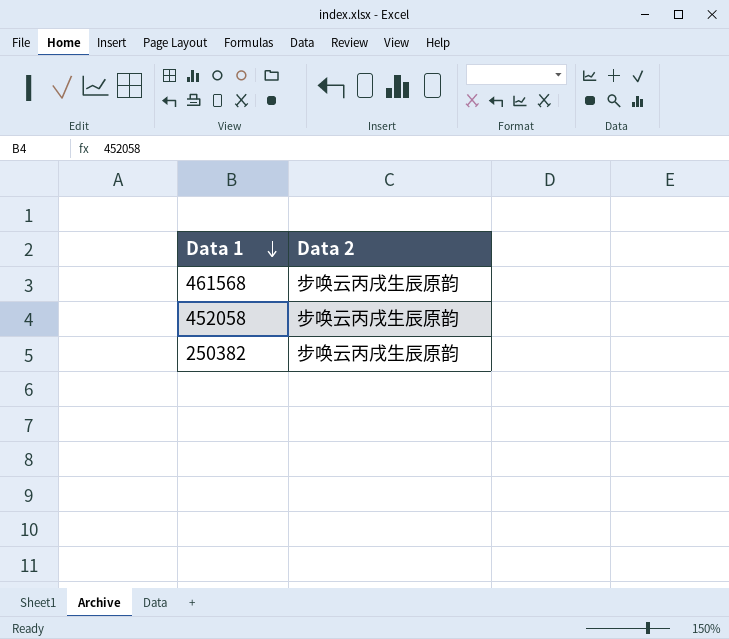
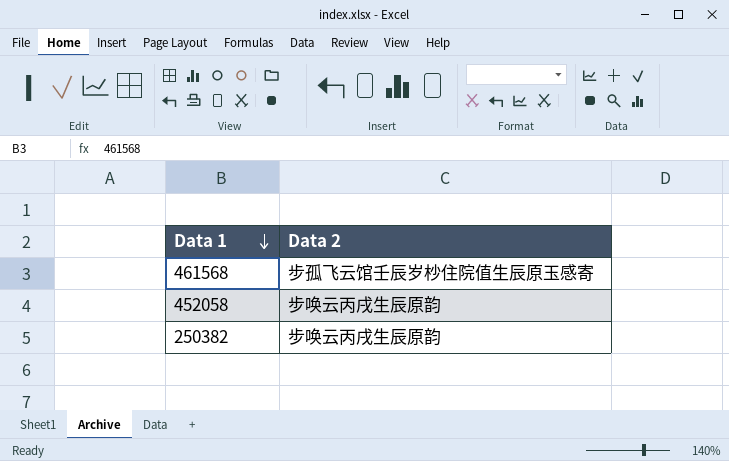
461568 | Data 2: 步唤云丙戌生辰原韵 -> 步孤飞云馆壬辰岁杪住院值生辰原玉感寄

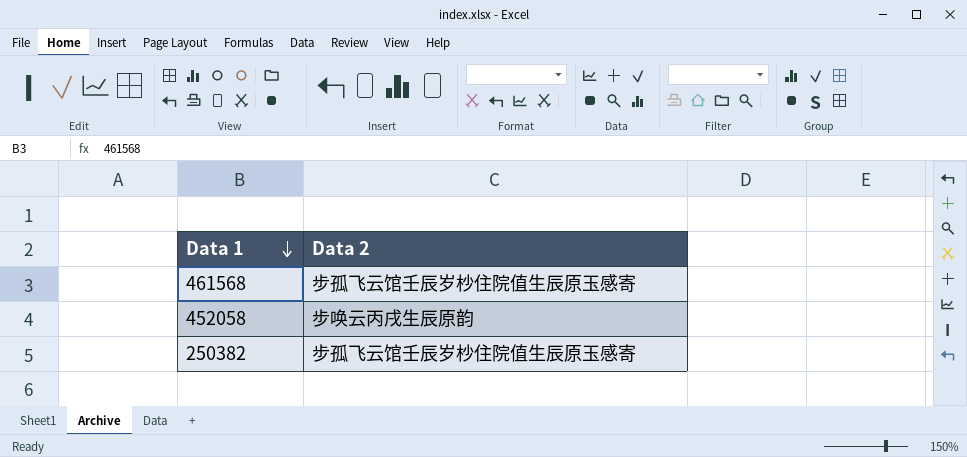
250382 | Data 2: 步唤云丙戌生辰原韵 -> 步孤飞云馆壬辰岁杪住院值生辰原玉感寄

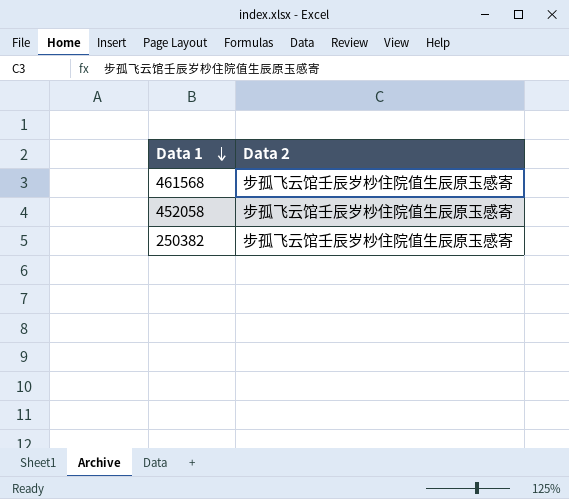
452058 | Data 2: 步唤云丙戌生辰原韵 -> 步孤飞云馆壬辰岁杪住院值生辰原玉感寄

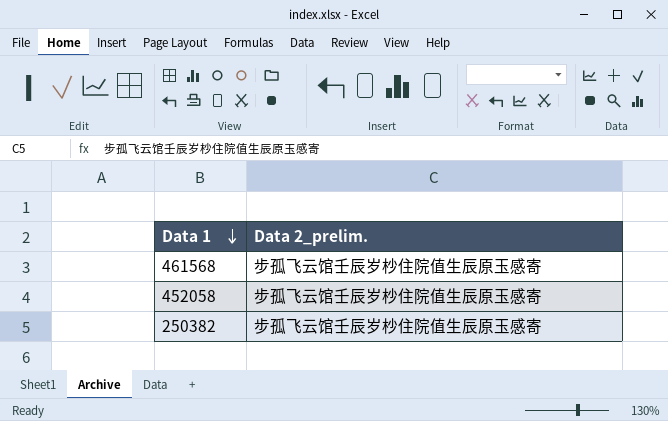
column name: Data 2 -> Data 2_prelim.

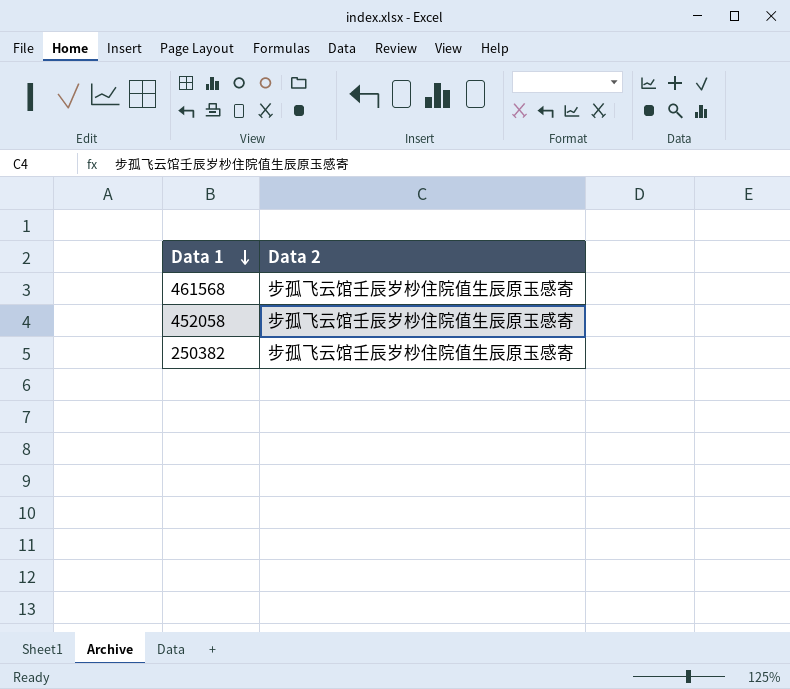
column name: Data 2_prelim. -> Data 2

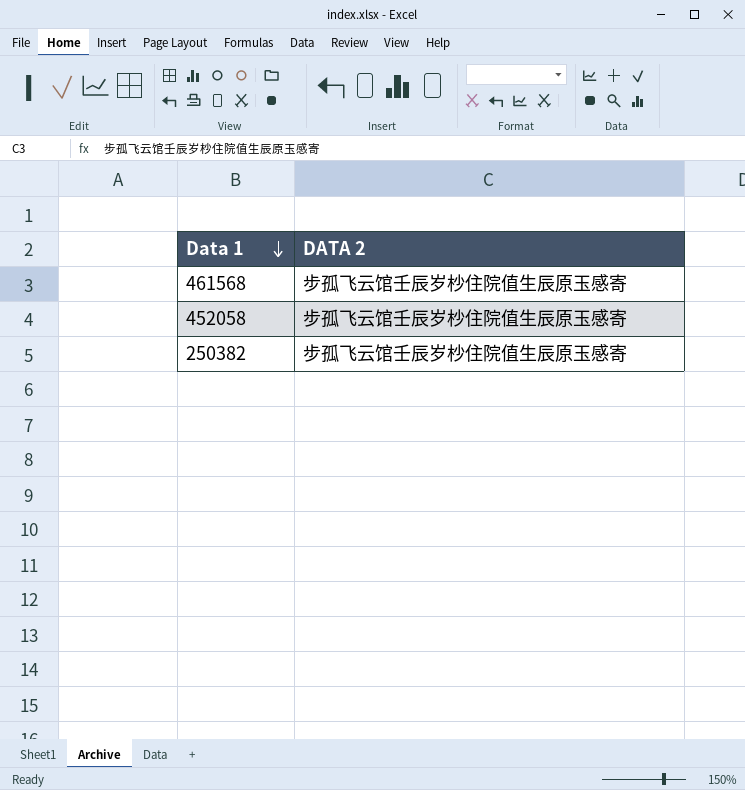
column name: Data 2 -> DATA 2

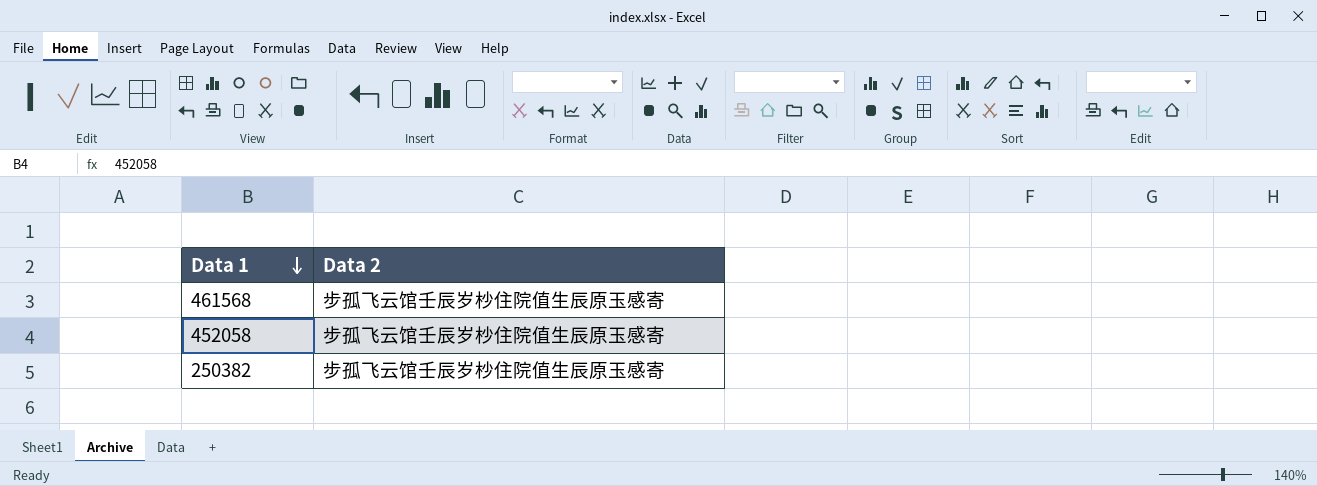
column name: DATA 2 -> Data 2

